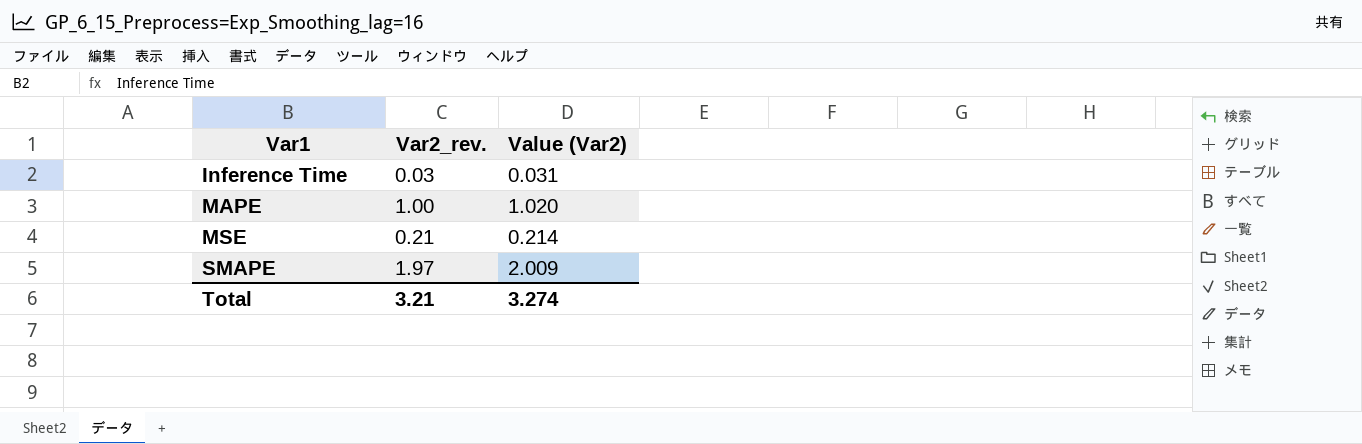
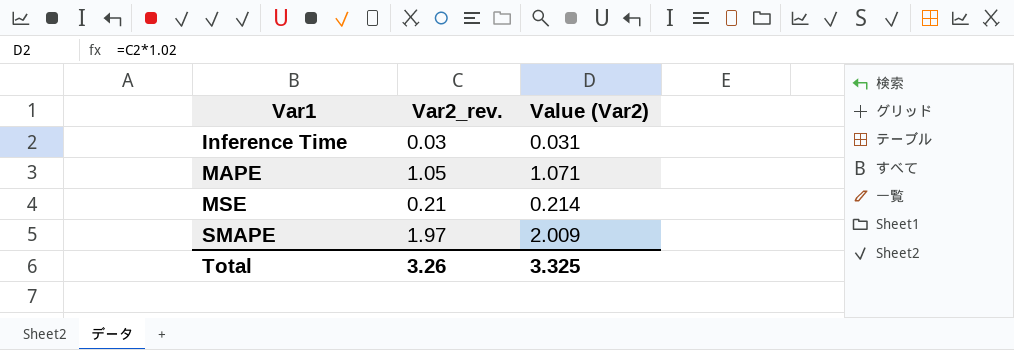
MAPE | Var2_rev.: 1.00 -> 1.05
MAPE | Value (Var2): 1.020 -> 1.071
Total | Var2_rev.: 3.21 -> 3.26
Total | Value (Var2): 3.274 -> 3.325

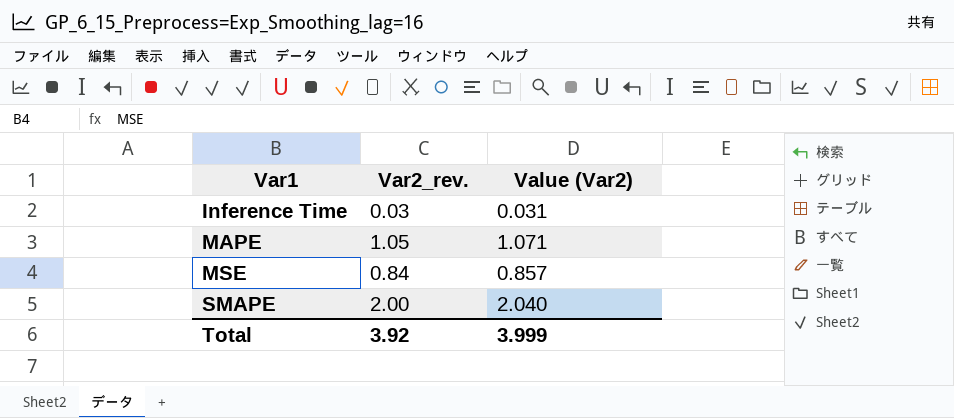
MSE | Var2_rev.: 0.21 -> 0.84
MSE | Value (Var2): 0.214 -> 0.857
SMAPE | Var2_rev.: 1.97 -> 2.00
SMAPE | Value (Var2): 2.009 -> 2.040
Total | Var2_rev.: 3.26 -> 3.92
Total | Value (Var2): 3.325 -> 3.999

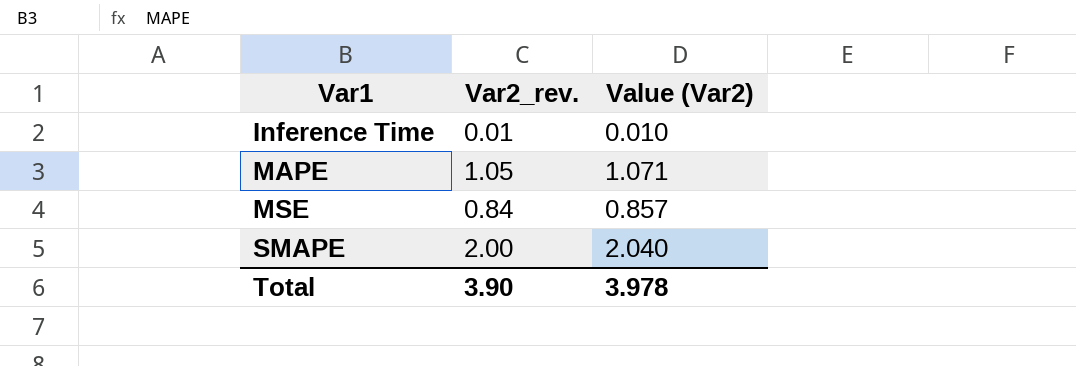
Inference Time | Var2_rev.: 0.03 -> 0.01
Inference Time | Value (Var2): 0.031 -> 0.010
Total | Var2_rev.: 3.92 -> 3.90
Total | Value (Var2): 3.999 -> 3.978

